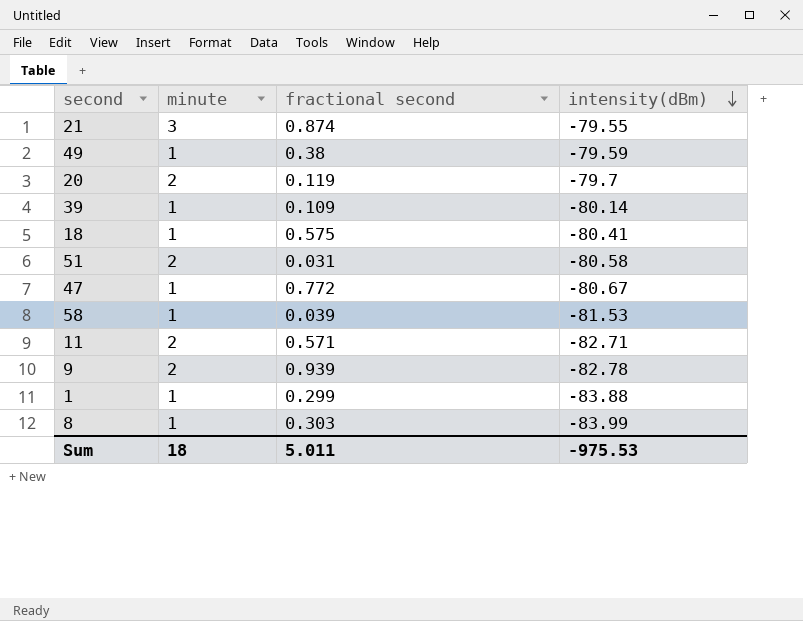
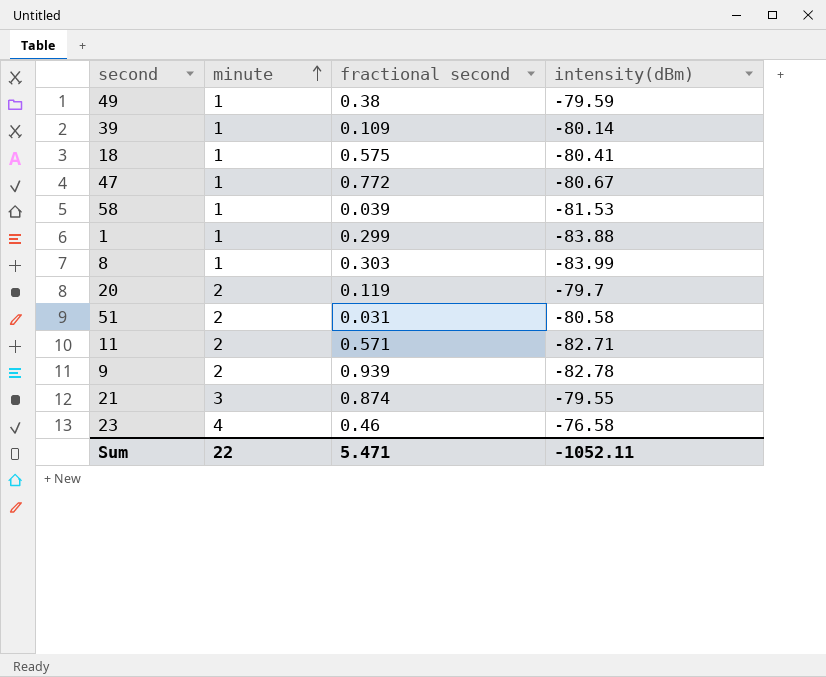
row order: intensity(dBm) descending -> minute ascending
row 23: none -> 4 | 0.46 | -76.58
Sum | minute: 18 -> 22
Sum | fractional second: 5.011 -> 5.471
Sum | intensity(dBm): -975.53 -> -1052.11

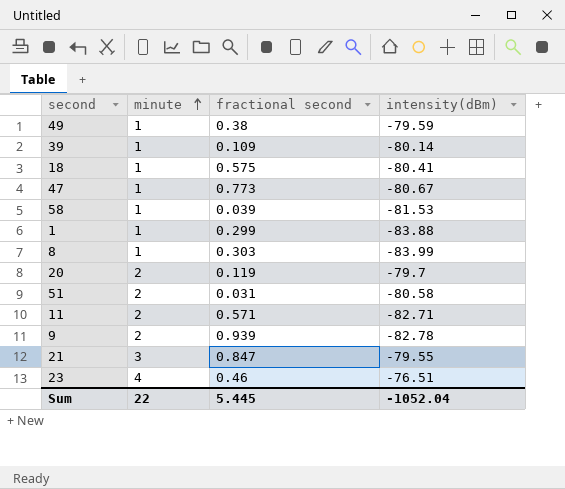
47 | fractional second: 0.772 -> 0.773
21 | fractional second: 0.874 -> 0.847
23 | intensity(dBm): -76.58 -> -76.51
Sum | fractional second: 5.471 -> 5.445
Sum | intensity(dBm): -1052.11 -> -1052.04

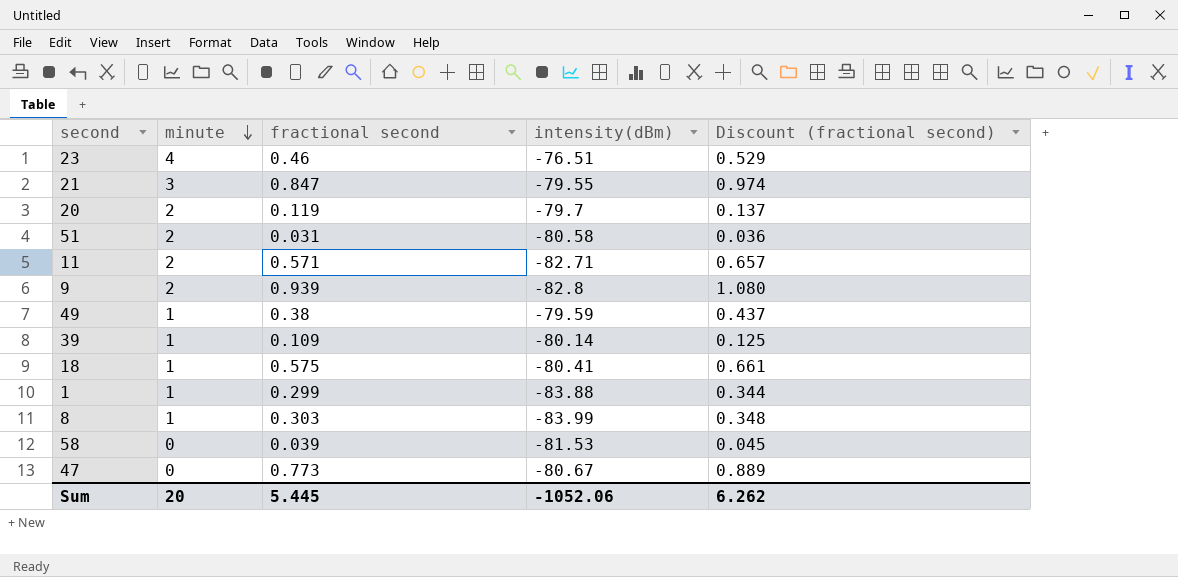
row order: minute ascending -> minute descending
column Discount (fractional second) | formula: none -> [fractional second] * 1.15
9 | intensity(dBm): -82.78 -> -82.8
58 | minute: 1 -> 0
47 | minute: 1 -> 0
Sum | minute: 22 -> 20
Sum | intensity(dBm): -1052.04 -> -1052.06

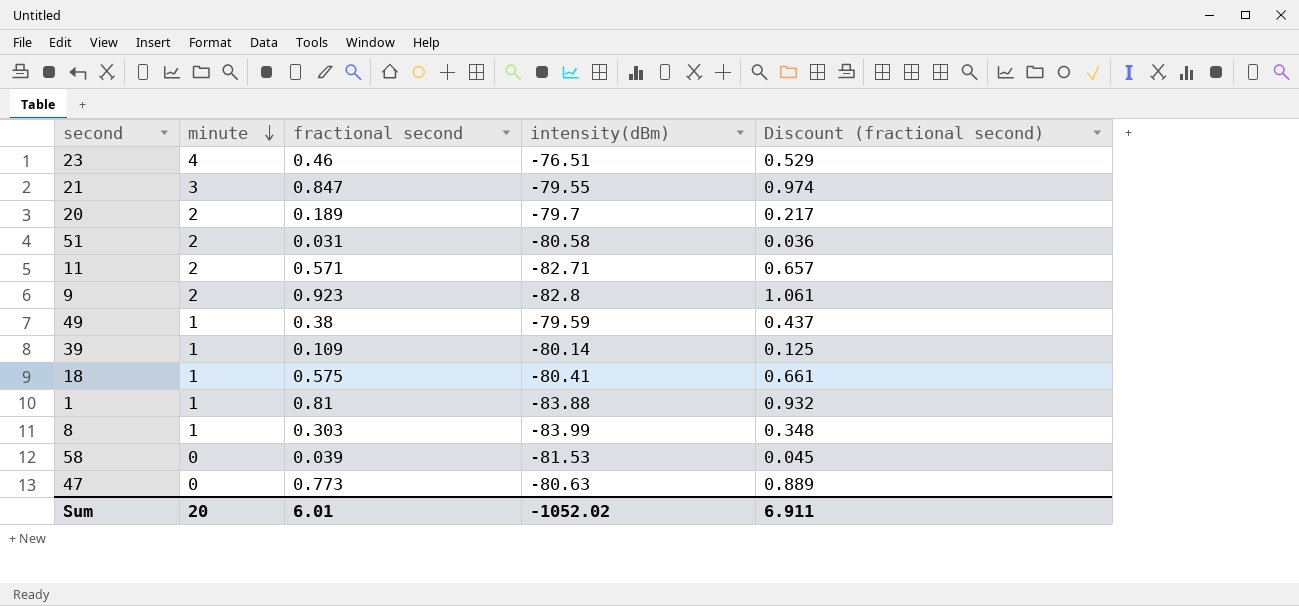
20 | fractional second: 0.119 -> 0.189
20 | Discount (fractional second): 0.137 -> 0.217
9 | fractional second: 0.939 -> 0.923
9 | Discount (fractional second): 1.080 -> 1.061
1 | fractional second: 0.299 -> 0.81
1 | Discount (fractional second): 0.344 -> 0.932
47 | intensity(dBm): -80.67 -> -80.63
Sum | fractional second: 5.445 -> 6.01
Sum | intensity(dBm): -1052.06 -> -1052.02
Sum | Discount (fractional second): 6.262 -> 6.911

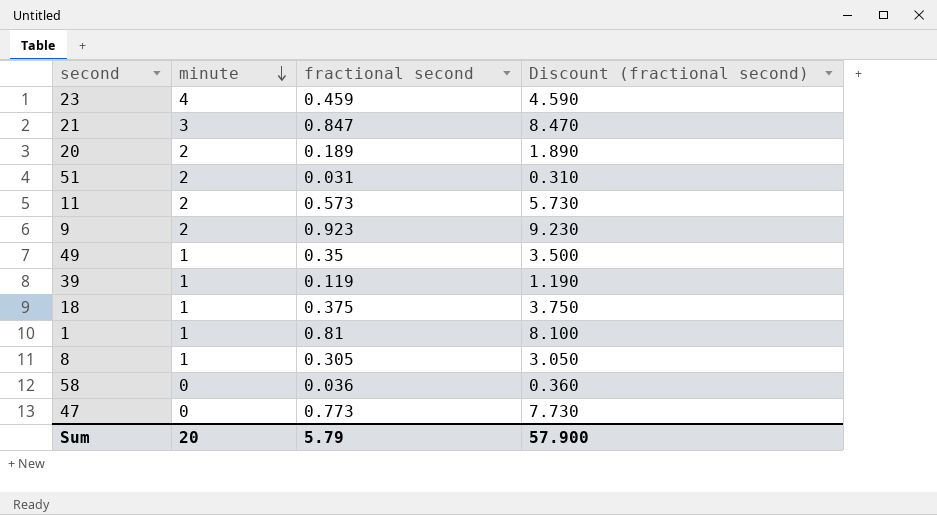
column intensity(dBm) | position: 4 -> none
column Discount (fractional second) | formula: [fractional second] * 1.15 -> [fractional second] * 10
23 | fractional second: 0.46 -> 0.459
11 | fractional second: 0.571 -> 0.573
49 | fractional second: 0.38 -> 0.35
39 | fractional second: 0.109 -> 0.119
18 | fractional second: 0.575 -> 0.375
8 | fractional second: 0.303 -> 0.305
58 | fractional second: 0.039 -> 0.036
Sum | fractional second: 6.01 -> 5.79
Sum | Discount (fractional second): 6.911 -> 57.900

